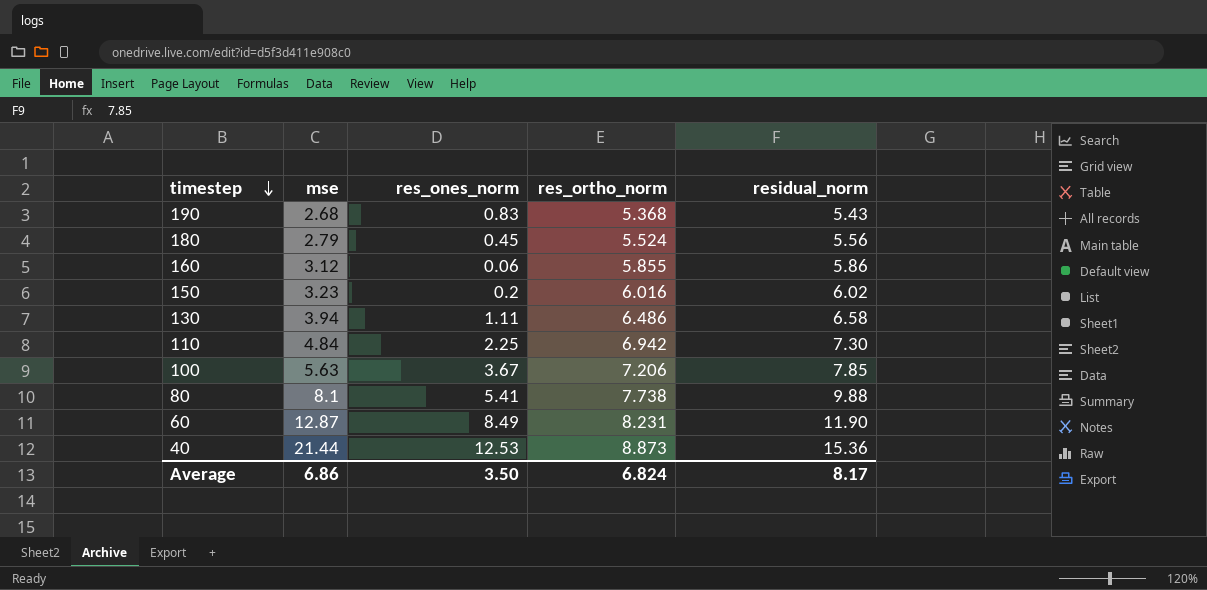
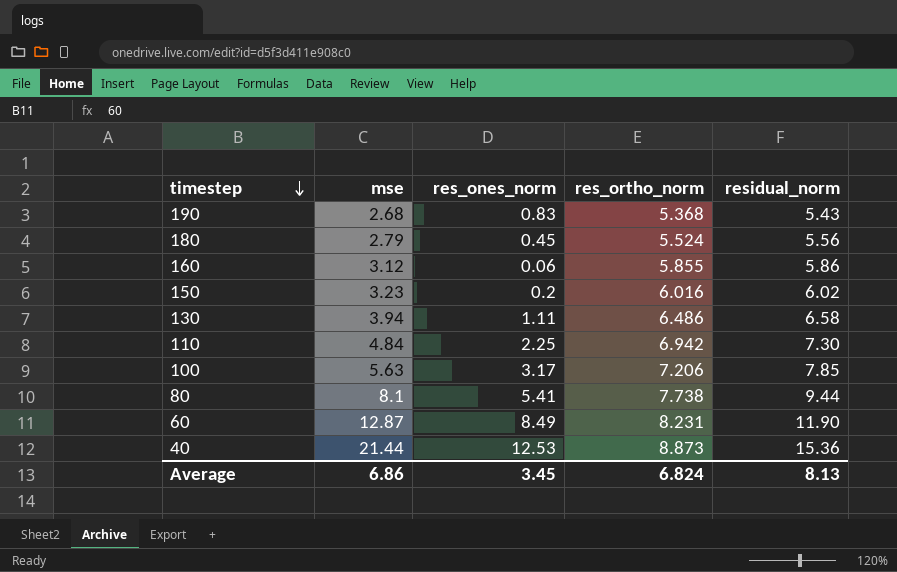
100 | res_ones_norm: 3.67 -> 3.17
80 | residual_norm: 9.88 -> 9.44
Average | res_ones_norm: 3.50 -> 3.45
Average | residual_norm: 8.17 -> 8.13

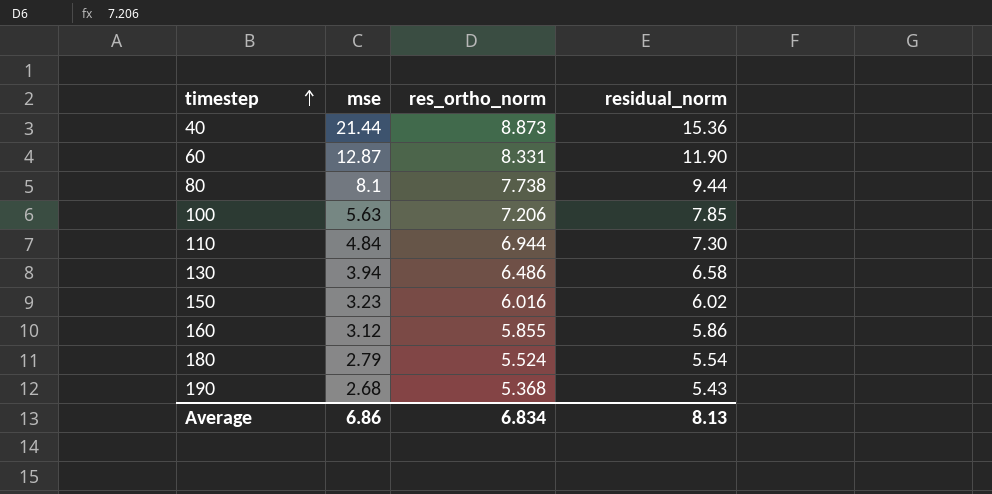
row order: timestep descending -> timestep ascending
column res_ones_norm | position: 3 -> none
60 | res_ortho_norm: 8.231 -> 8.331
110 | res_ortho_norm: 6.942 -> 6.944
180 | residual_norm: 5.56 -> 5.54
Average | res_ortho_norm: 6.824 -> 6.834

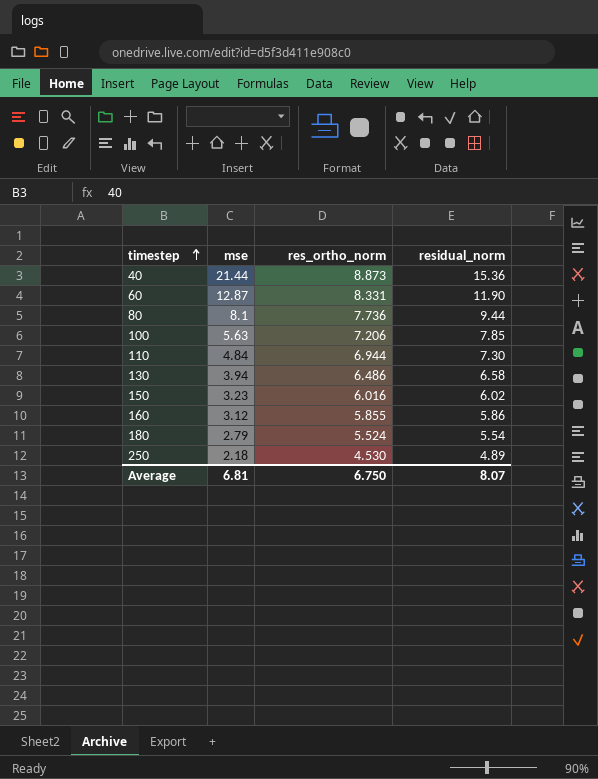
row 190: 2.68 | 5.368 | 5.43 -> none
80 | res_ortho_norm: 7.738 -> 7.736
row 250: none -> 2.18 | 4.530 | 4.89
Average | mse: 6.86 -> 6.81
Average | res_ortho_norm: 6.834 -> 6.750
Average | residual_norm: 8.13 -> 8.07

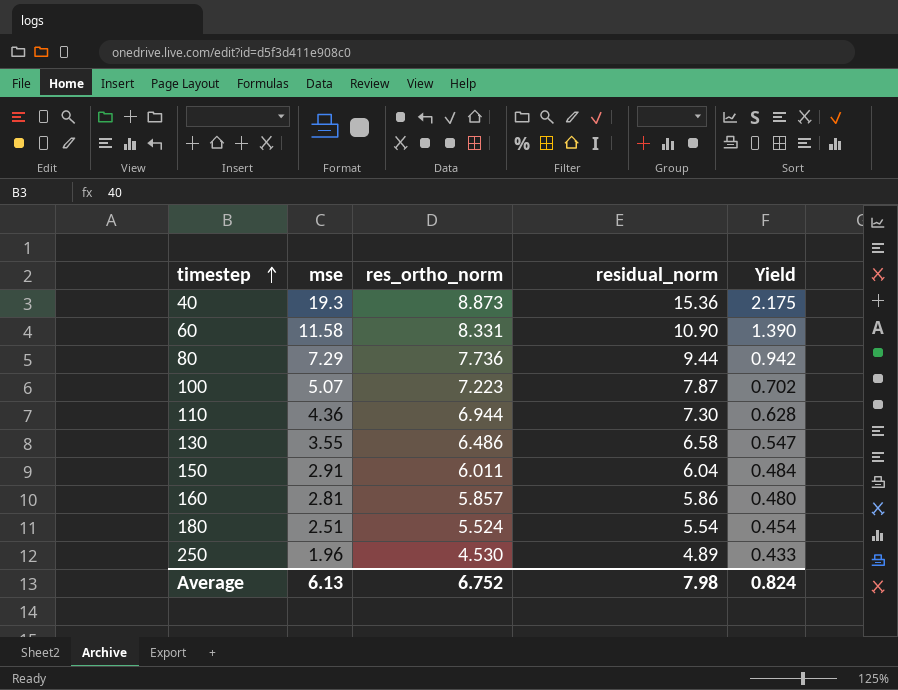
column Yield | formula: none -> [mse] / [res_ortho_norm]
40 | mse: 21.44 -> 19.3
60 | mse: 12.87 -> 11.58
60 | residual_norm: 11.90 -> 10.90
80 | mse: 8.1 -> 7.29
100 | mse: 5.63 -> 5.07
100 | res_ortho_norm: 7.206 -> 7.223
100 | residual_norm: 7.85 -> 7.87
110 | mse: 4.84 -> 4.36
130 | mse: 3.94 -> 3.55
150 | mse: 3.23 -> 2.91
150 | res_ortho_norm: 6.016 -> 6.011
150 | residual_norm: 6.02 -> 6.04
160 | mse: 3.12 -> 2.81
160 | res_ortho_norm: 5.855 -> 5.857
180 | mse: 2.79 -> 2.51
250 | mse: 2.18 -> 1.96
Average | mse: 6.81 -> 6.13
Average | res_ortho_norm: 6.750 -> 6.752
Average | residual_norm: 8.07 -> 7.98

